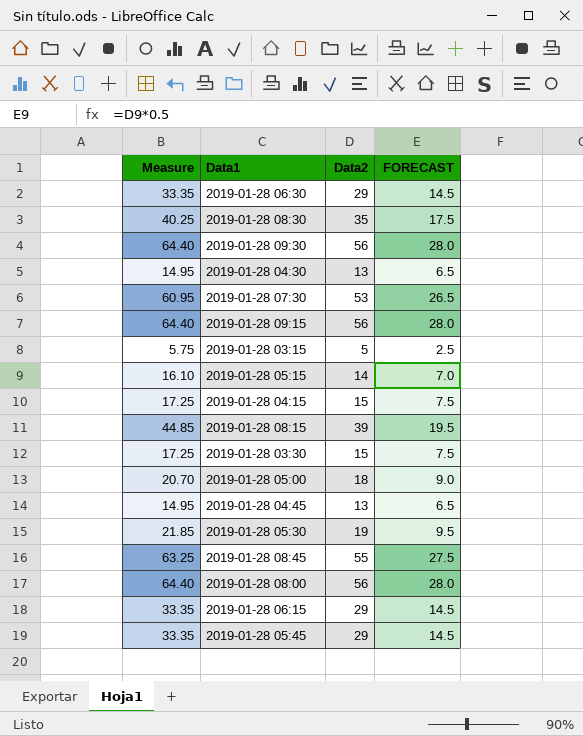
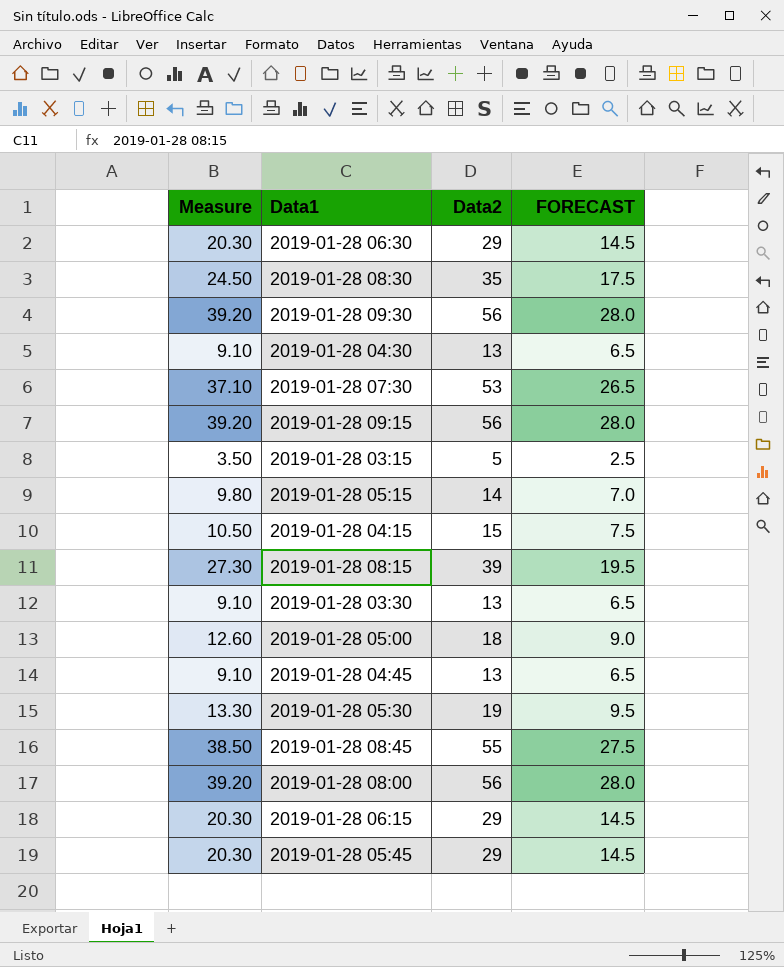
column Measure | formula: [Data2] * 1.15 -> [Data2] * 0.7
2019-01-28 03:30 | Data2: 15 -> 13
2019-01-28 03:30 | FORECAST: 7.5 -> 6.5

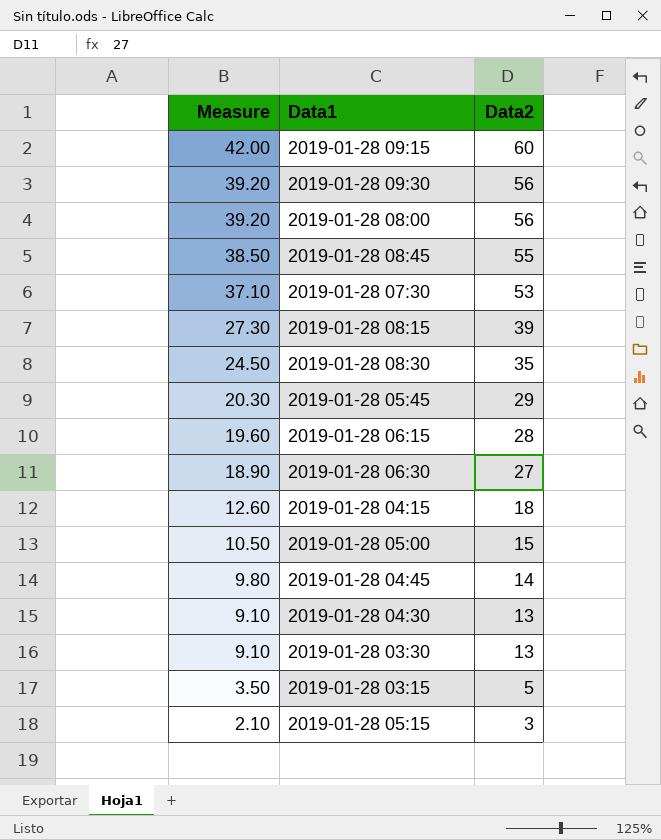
row order: none -> Measure descending
column FORECAST | formula: [Data2] * 0.5 -> none
row 2019-01-28 05:30: 13.30 | 19 | 9.5 -> none
2019-01-28 09:15 | Measure: 39.20 -> 42.00
2019-01-28 09:15 | Data2: 56 -> 60
2019-01-28 06:15 | Measure: 20.30 -> 19.60
2019-01-28 06:15 | Data2: 29 -> 28
2019-01-28 06:30 | Measure: 20.30 -> 18.90
2019-01-28 06:30 | Data2: 29 -> 27
2019-01-28 04:15 | Measure: 10.50 -> 12.60
2019-01-28 04:15 | Data2: 15 -> 18
2019-01-28 05:00 | Measure: 12.60 -> 10.50
2019-01-28 05:00 | Data2: 18 -> 15
2019-01-28 04:45 | Measure: 9.10 -> 9.80
2019-01-28 04:45 | Data2: 13 -> 14
2019-01-28 05:15 | Measure: 9.80 -> 2.10
2019-01-28 05:15 | Data2: 14 -> 3

